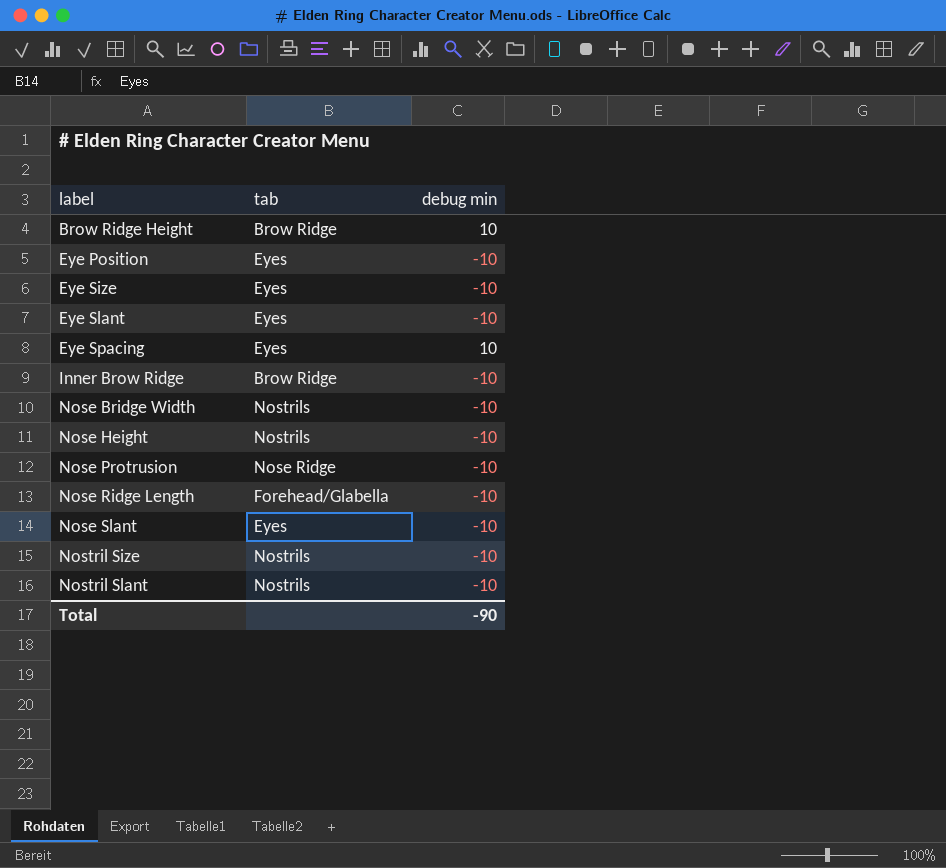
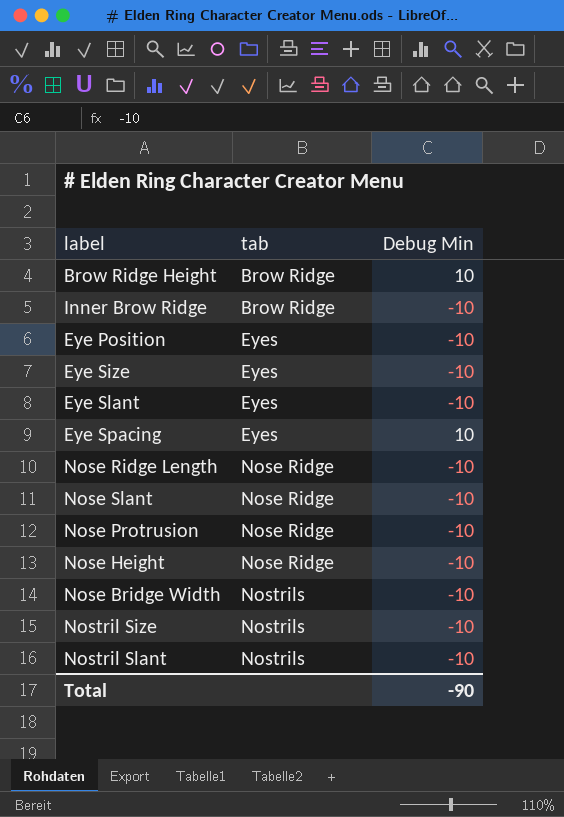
row order: label ascending -> tab ascending
column name: debug min -> Debug Min
Nose Ridge Length | tab: Forehead/Glabella -> Nose Ridge
Nose Slant | tab: Eyes -> Nose Ridge
Nose Height | tab: Nostrils -> Nose Ridge

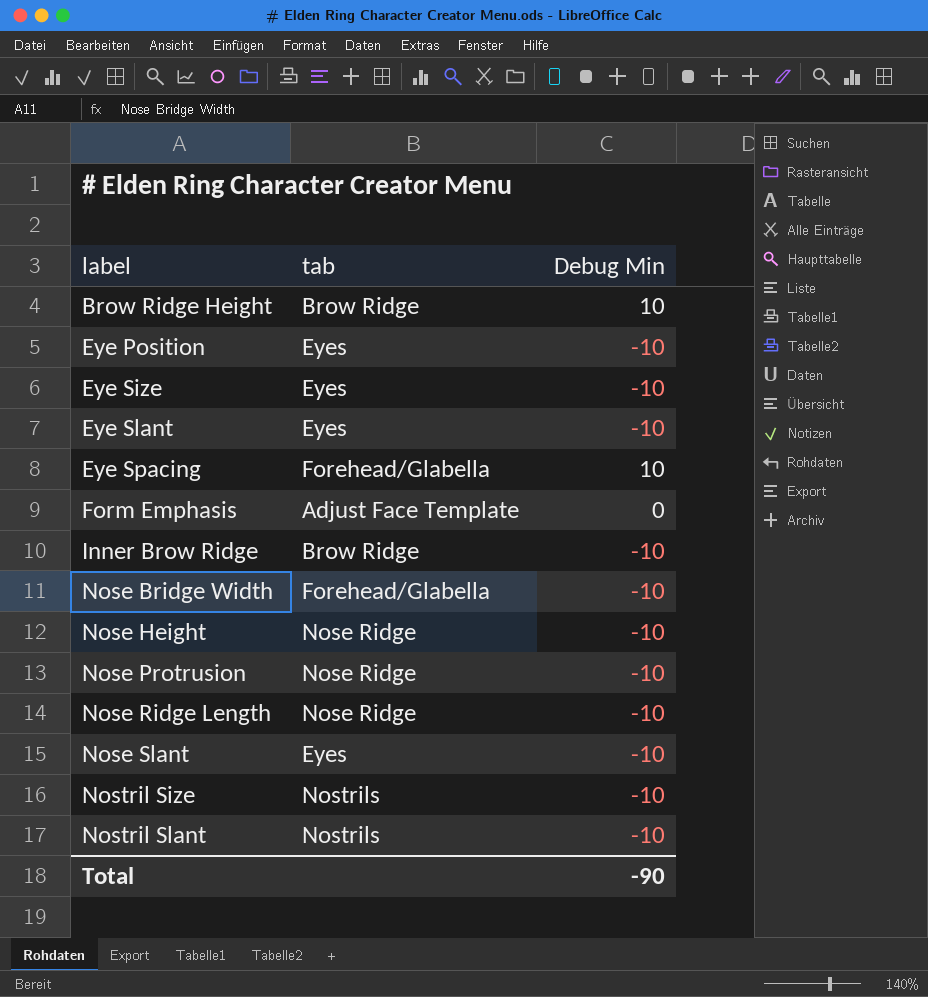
row order: tab ascending -> label ascending
Eye Spacing | tab: Eyes -> Forehead/Glabella
row Form Emphasis: none -> Adjust Face Template | 0
Nose Bridge Width | tab: Nostrils -> Forehead/Glabella
Nose Slant | tab: Nose Ridge -> Eyes

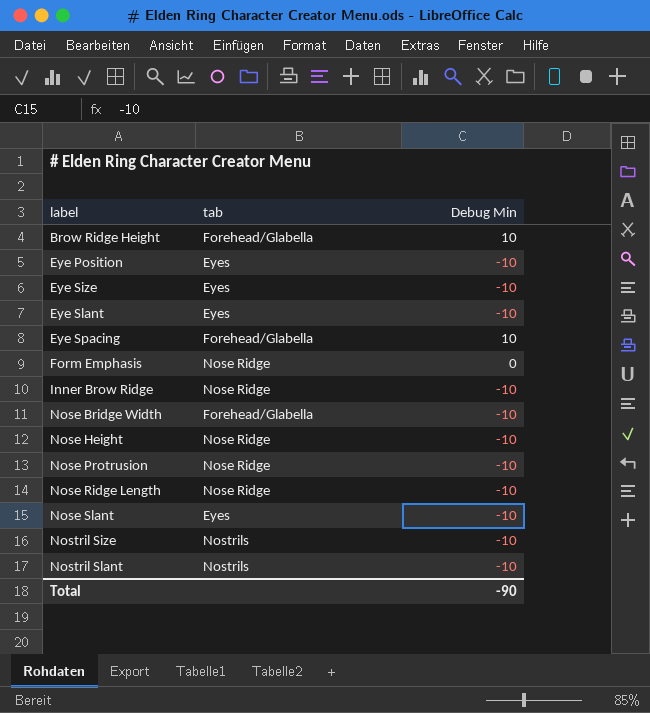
Brow Ridge Height | tab: Brow Ridge -> Forehead/Glabella
Form Emphasis | tab: Adjust Face Template -> Nose Ridge
Inner Brow Ridge | tab: Brow Ridge -> Nose Ridge

